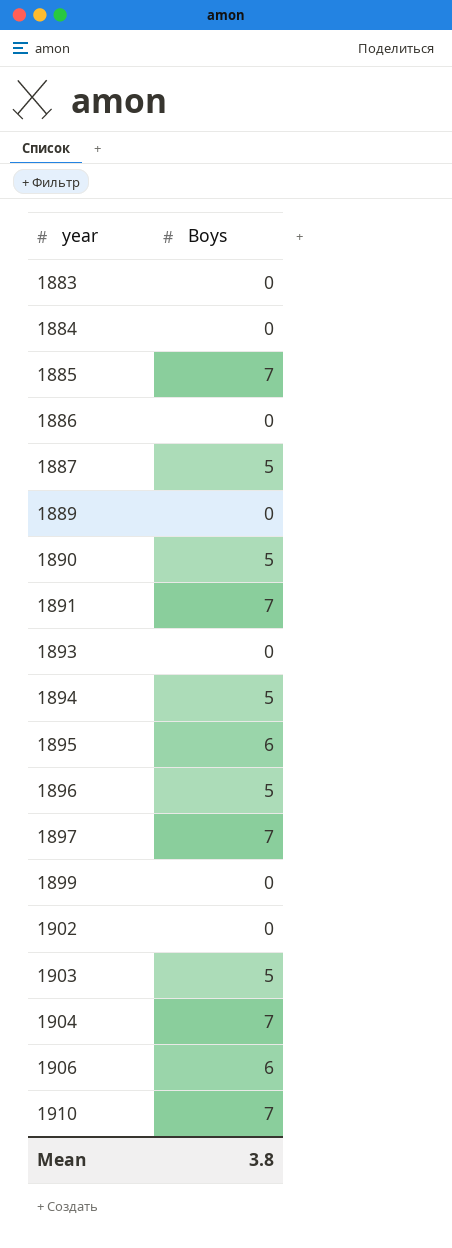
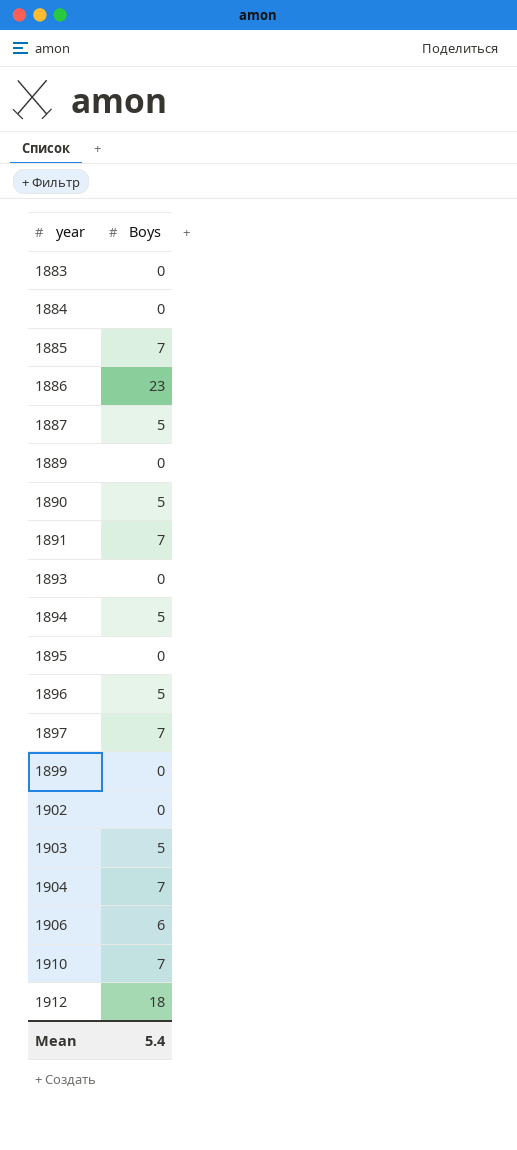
1886 | Boys: 0 -> 23
1895 | Boys: 6 -> 0
row 1912: none -> 18
Mean | Boys: 3.8 -> 5.4

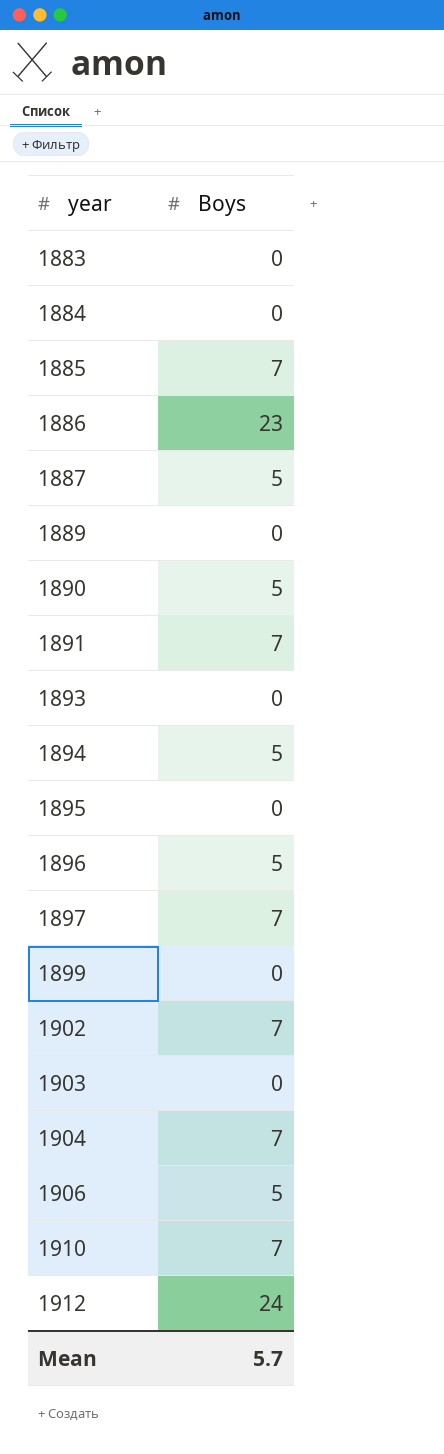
1902 | Boys: 0 -> 7
1903 | Boys: 5 -> 0
1906 | Boys: 6 -> 5
1912 | Boys: 18 -> 24
Mean | Boys: 5.4 -> 5.7

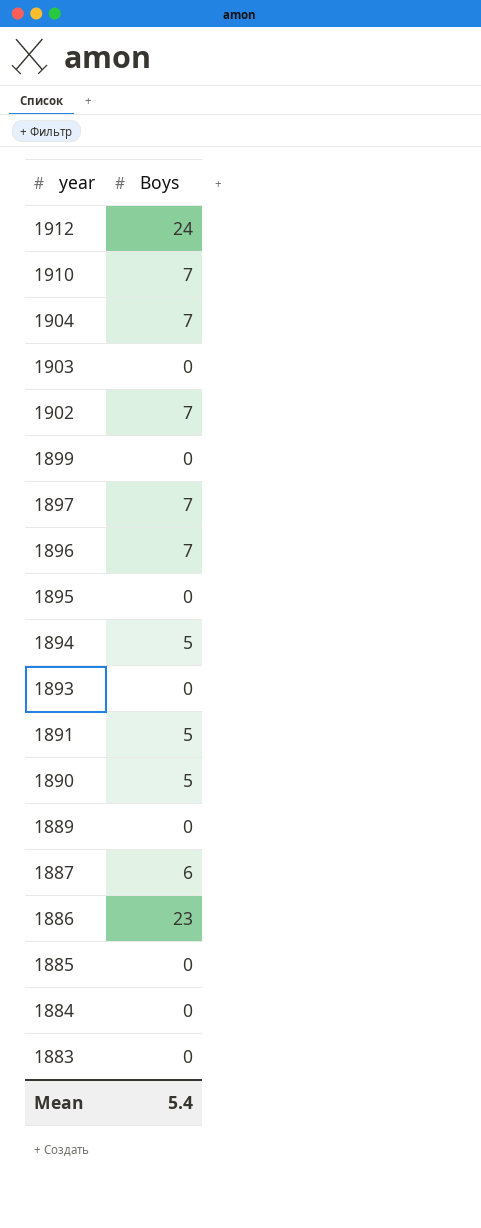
row order: year ascending -> year descending
row 1906: 5 -> none
1896 | Boys: 5 -> 7
1891 | Boys: 7 -> 5
1887 | Boys: 5 -> 6
1885 | Boys: 7 -> 0
Mean | Boys: 5.7 -> 5.4

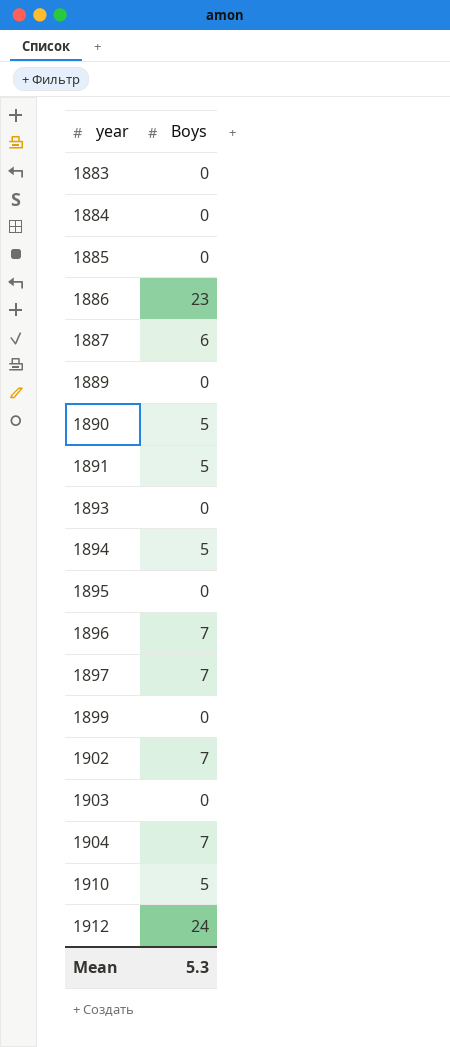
row order: year descending -> year ascending
1910 | Boys: 7 -> 5
Mean | Boys: 5.4 -> 5.3

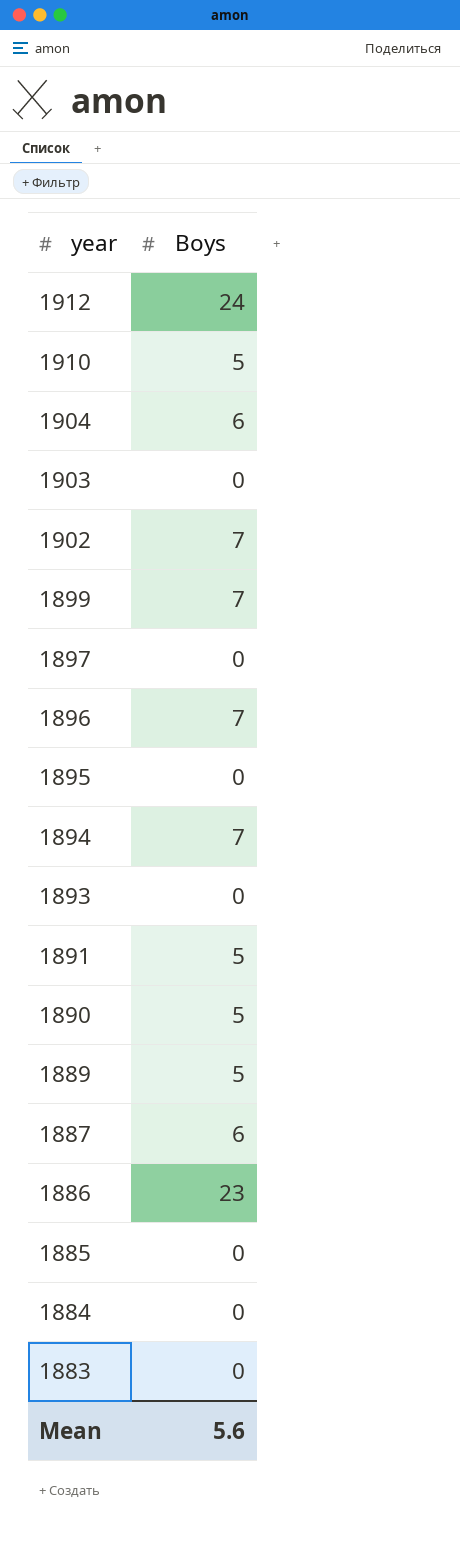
row order: year ascending -> year descending
1904 | Boys: 7 -> 6
1899 | Boys: 0 -> 7
1897 | Boys: 7 -> 0
1894 | Boys: 5 -> 7
1889 | Boys: 0 -> 5
Mean | Boys: 5.3 -> 5.6

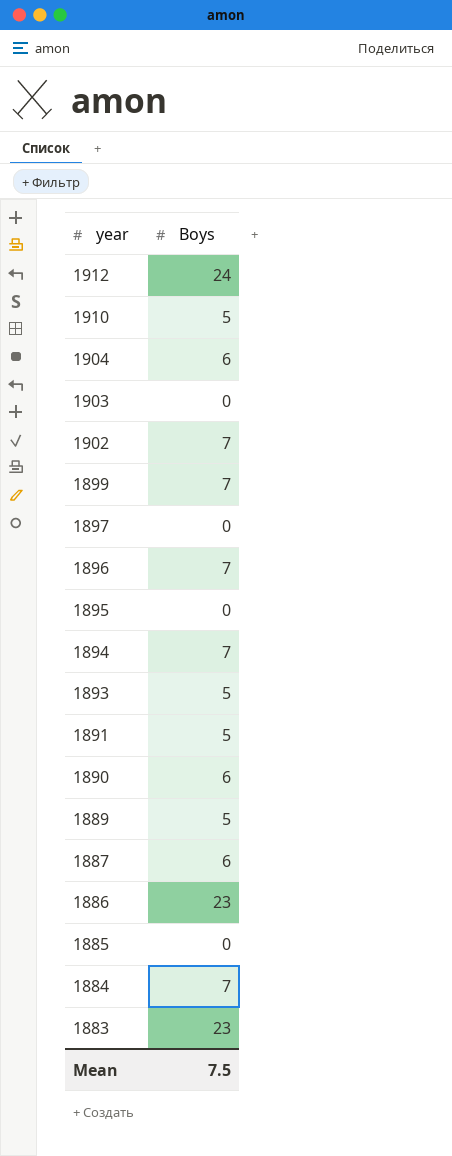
1893 | Boys: 0 -> 5
1890 | Boys: 5 -> 6
1884 | Boys: 0 -> 7
1883 | Boys: 0 -> 23
Mean | Boys: 5.6 -> 7.5

